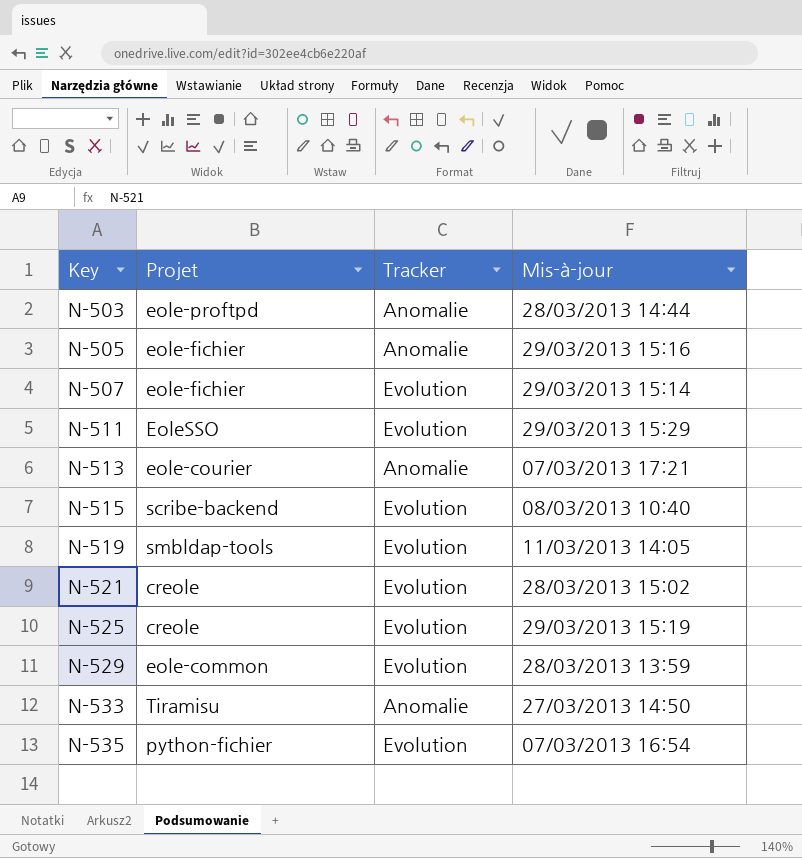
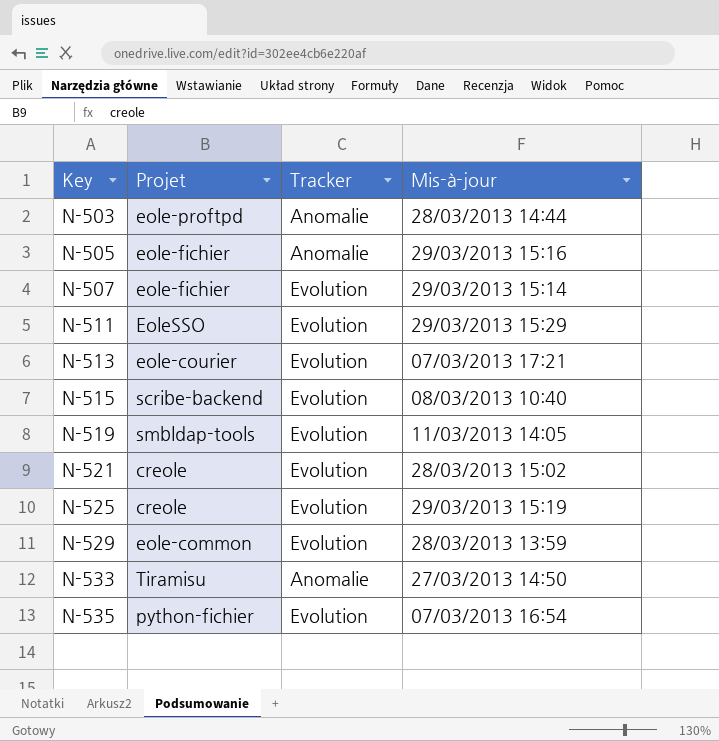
N-513 | Tracker: Anomalie -> Evolution

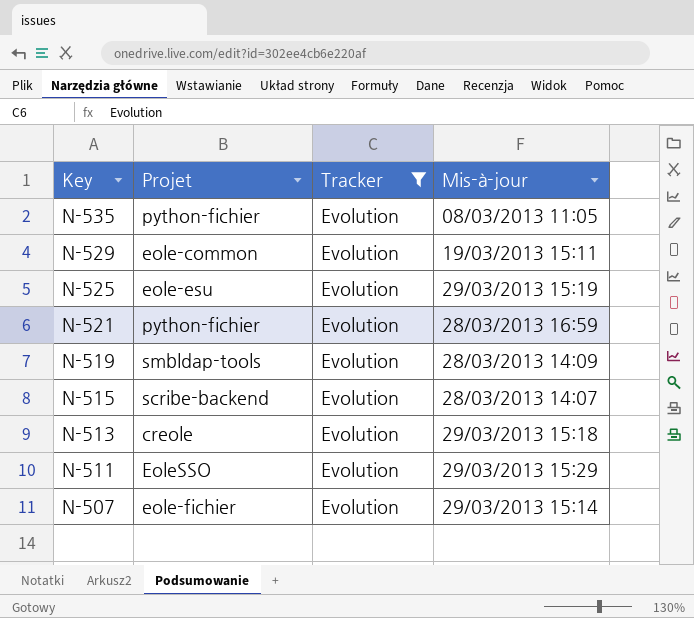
filter: none -> Tracker = Evolution
row order: Key ascending -> Key descending
N-535 | Mis-à-jour: 07/03/2013 16:54 -> 08/03/2013 11:05
N-529 | Mis-à-jour: 28/03/2013 13:59 -> 19/03/2013 15:11
N-525 | Projet: creole -> eole-esu
N-521 | Projet: creole -> python-fichier
N-521 | Mis-à-jour: 28/03/2013 15:02 -> 28/03/2013 16:59
N-519 | Mis-à-jour: 11/03/2013 14:05 -> 28/03/2013 14:09
N-515 | Mis-à-jour: 08/03/2013 10:40 -> 28/03/2013 14:07
N-513 | Projet: eole-courier -> creole
N-513 | Mis-à-jour: 07/03/2013 17:21 -> 29/03/2013 15:18

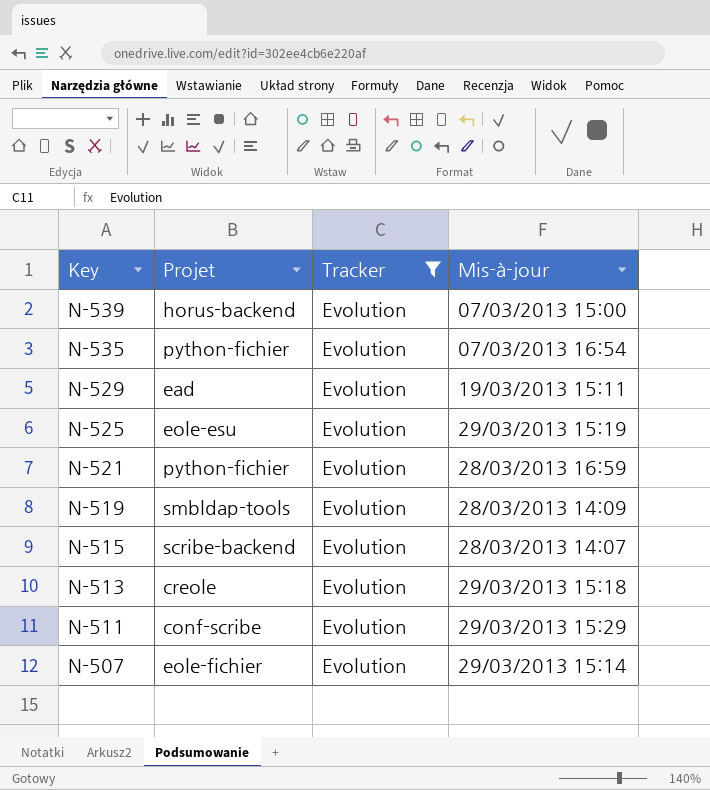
row N-539: none -> horus-backend | Evolution | 07/03/2013 15:00
N-535 | Mis-à-jour: 08/03/2013 11:05 -> 07/03/2013 16:54
N-529 | Projet: eole-common -> ead
N-511 | Projet: EoleSSO -> conf-scribe

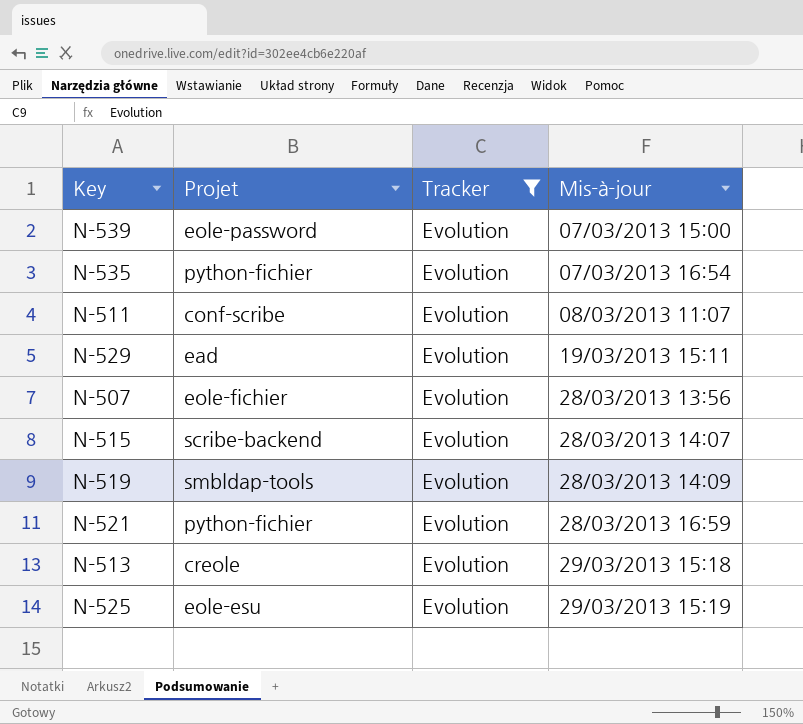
row order: Key descending -> Mis-à-jour ascending
N-539 | Projet: horus-backend -> eole-password
N-511 | Mis-à-jour: 29/03/2013 15:29 -> 08/03/2013 11:07
N-507 | Mis-à-jour: 29/03/2013 15:14 -> 28/03/2013 13:56

